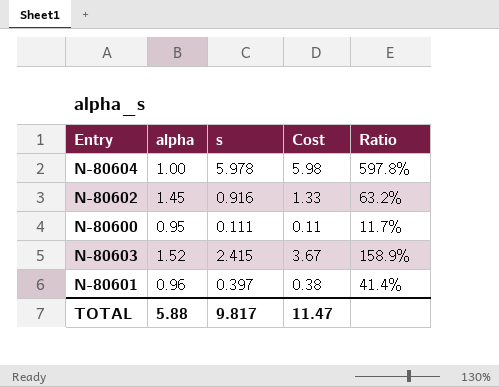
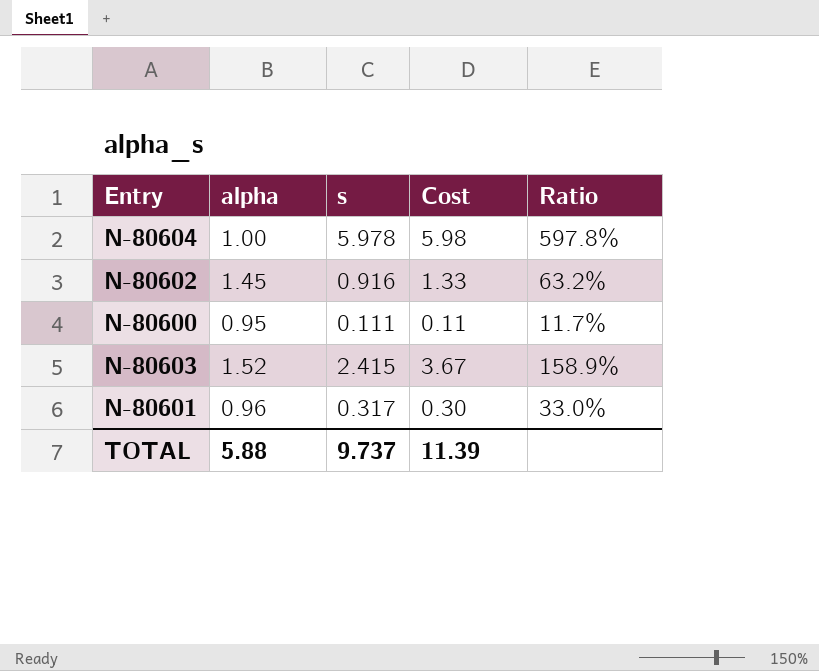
N-80601 | s: 0.397 -> 0.317
N-80601 | Cost: 0.38 -> 0.30
N-80601 | Ratio: 41.4% -> 33.0%
TOTAL | s: 9.817 -> 9.737
TOTAL | Cost: 11.47 -> 11.39

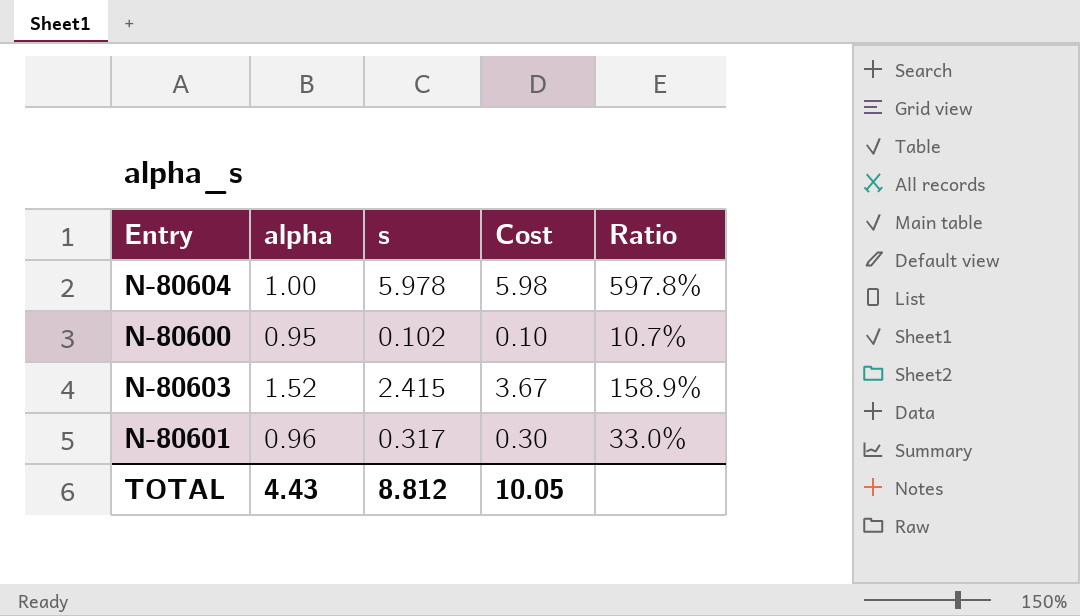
row N-80602: 1.45 | 0.916 | 1.33 | 63.2% -> none
N-80600 | s: 0.111 -> 0.102
N-80600 | Cost: 0.11 -> 0.10
N-80600 | Ratio: 11.7% -> 10.7%
TOTAL | alpha: 5.88 -> 4.43
TOTAL | s: 9.737 -> 8.812
TOTAL | Cost: 11.39 -> 10.05

